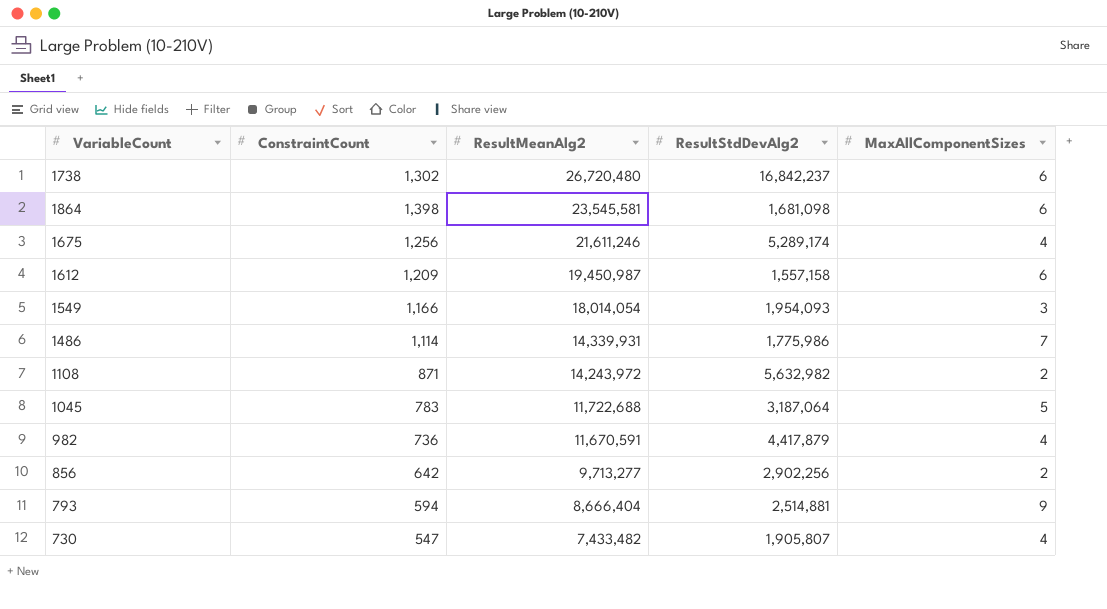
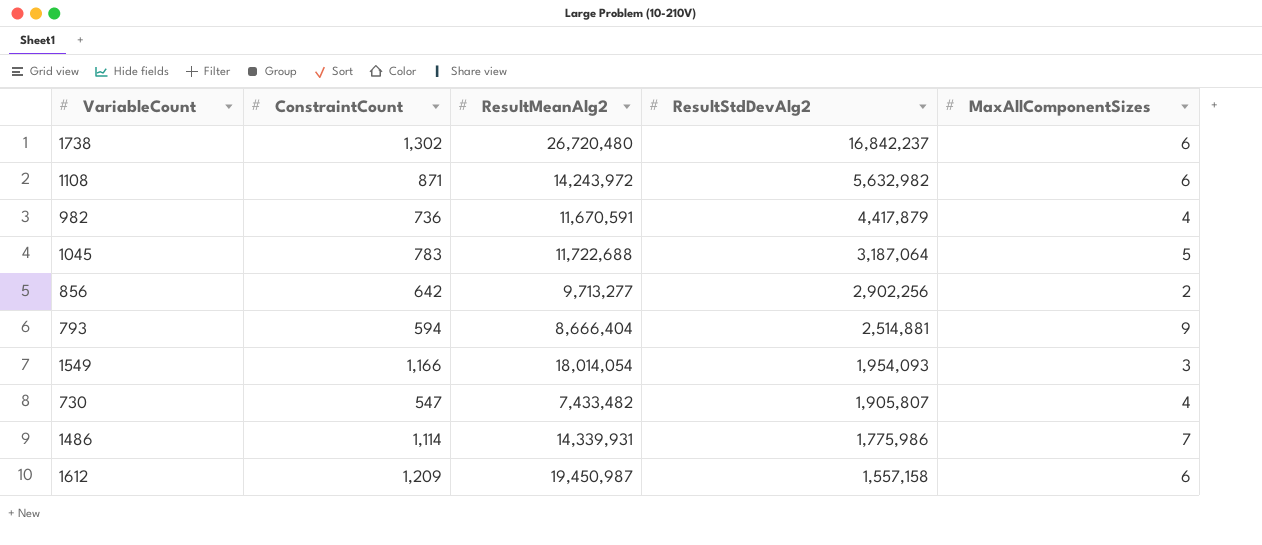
row order: ResultMeanAlg2 descending -> ResultStdDevAlg2 descending
row 1864: 1,398 | 23,545,581 | 1,681,098 | 6 -> none
row 1675: 1,256 | 21,611,246 | 5,289,174 | 4 -> none
1108 | MaxAllComponentSizes: 2 -> 6

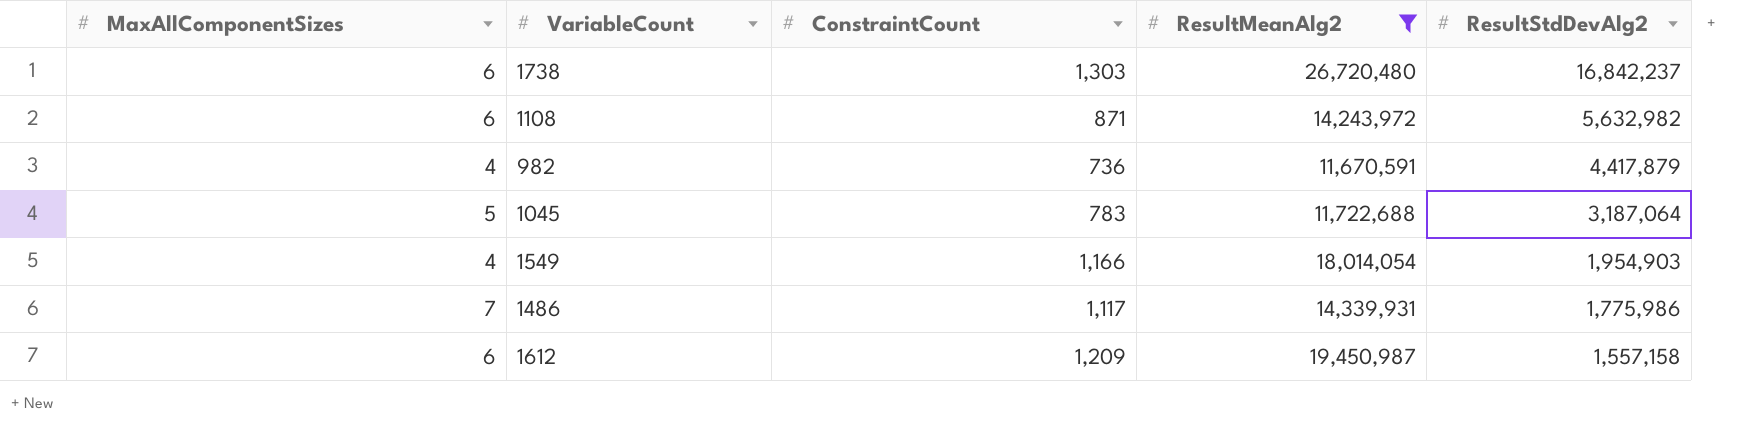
filter: none -> ResultMeanAlg2 >= 11,670,591
column MaxAllComponentSizes | position: 5 -> 1
1738 | ConstraintCount: 1,302 -> 1,303
1549 | MaxAllComponentSizes: 3 -> 4
1549 | ResultStdDevAlg2: 1,954,093 -> 1,954,903
1486 | ConstraintCount: 1,114 -> 1,117

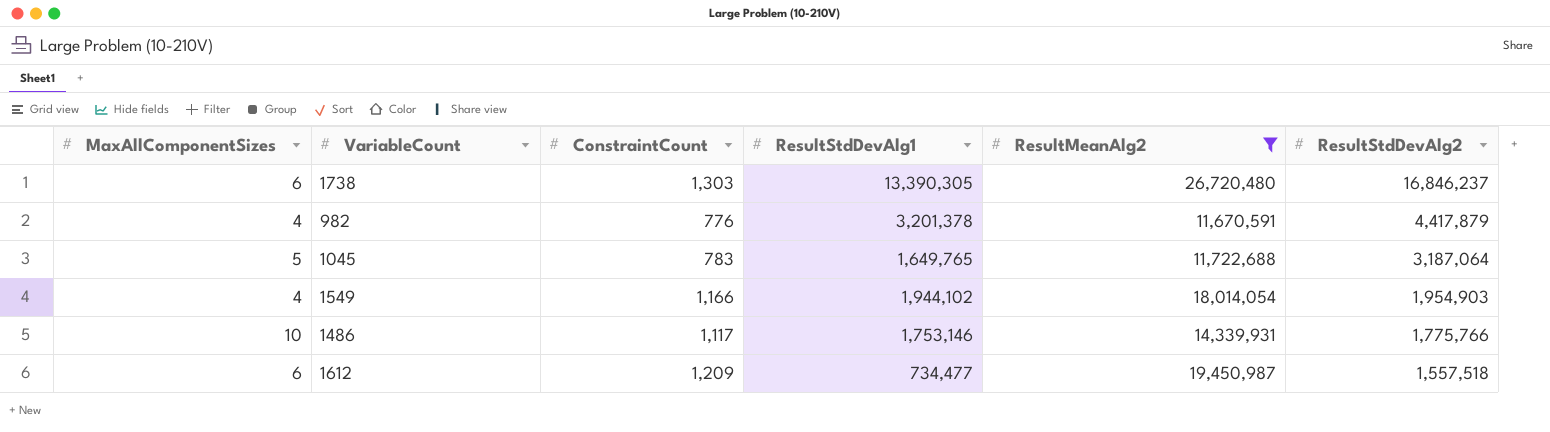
column ResultStdDevAlg1 | position: none -> 4
row 1108: 6 | 871 | 14,243,972 | 5,632,982 -> none
1738 | ResultStdDevAlg2: 16,842,237 -> 16,846,237
982 | ConstraintCount: 736 -> 776
1486 | MaxAllComponentSizes: 7 -> 10
1486 | ResultStdDevAlg2: 1,775,986 -> 1,775,766
1612 | ResultStdDevAlg2: 1,557,158 -> 1,557,518

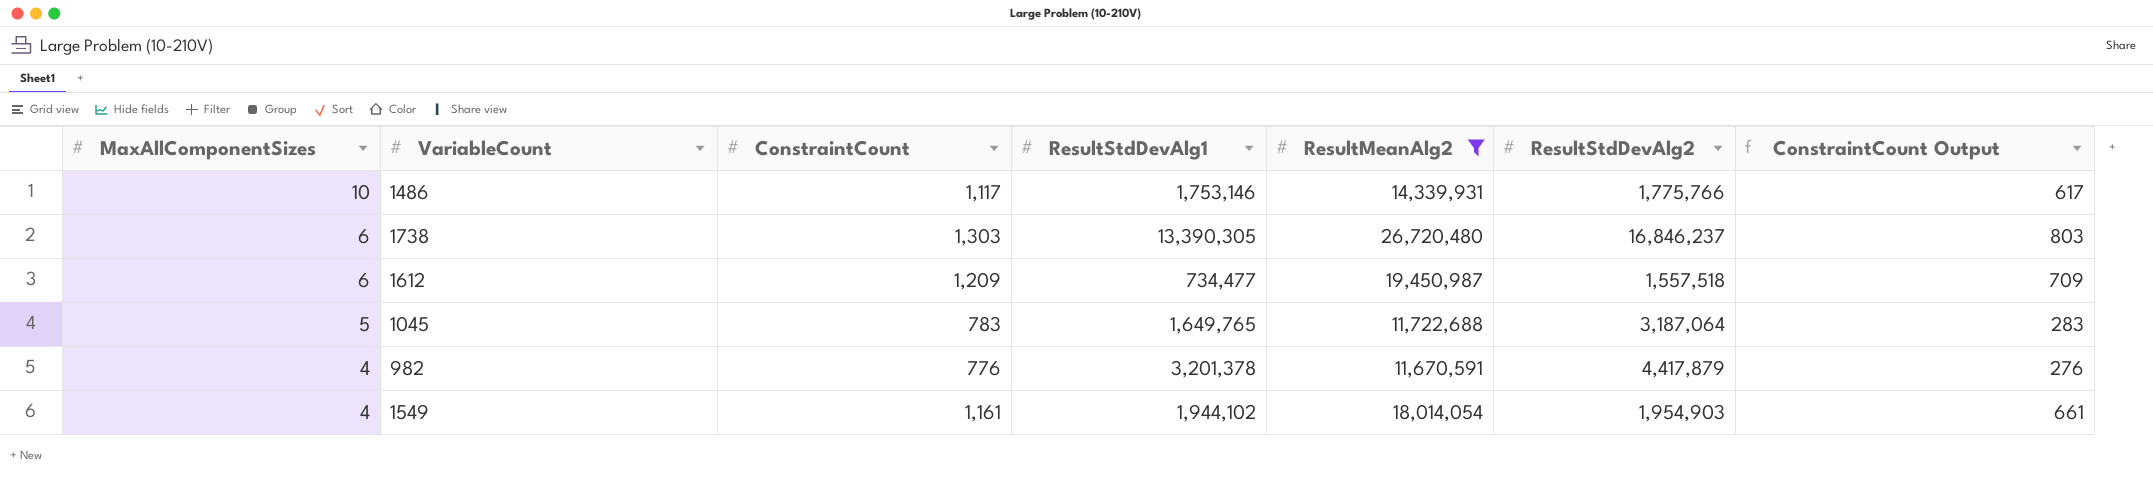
row order: ResultStdDevAlg2 descending -> MaxAllComponentSizes descending
column ConstraintCount Output | formula: none -> [ConstraintCount] - 500
1549 | ConstraintCount: 1,166 -> 1,161

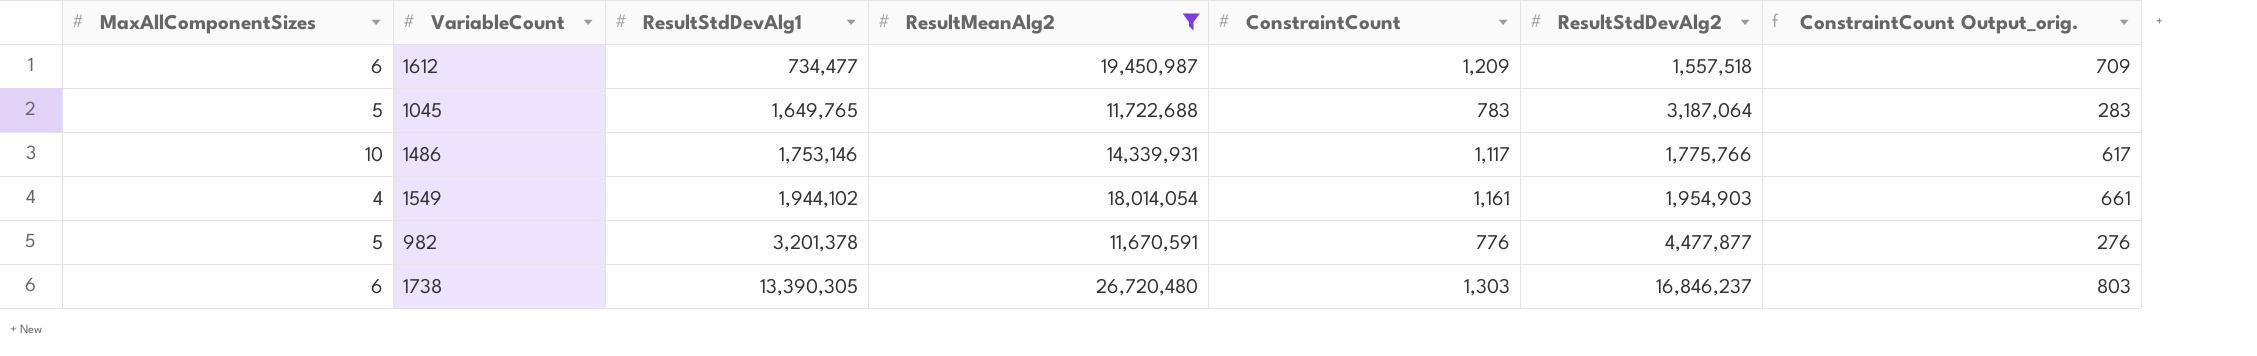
row order: MaxAllComponentSizes descending -> ResultStdDevAlg1 ascending
column ConstraintCount | position: 3 -> 5
column name: ConstraintCount Output -> ConstraintCount Output_orig.
982 | MaxAllComponentSizes: 4 -> 5
982 | ResultStdDevAlg2: 4,417,879 -> 4,477,877

